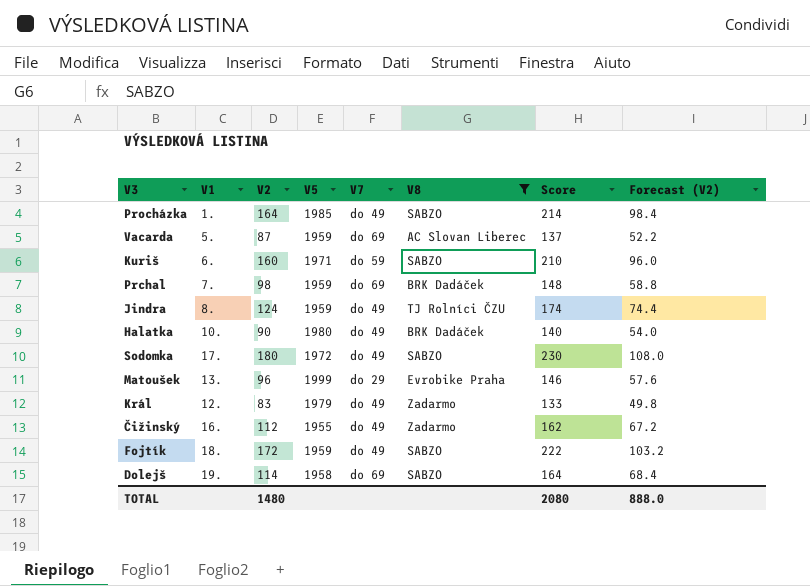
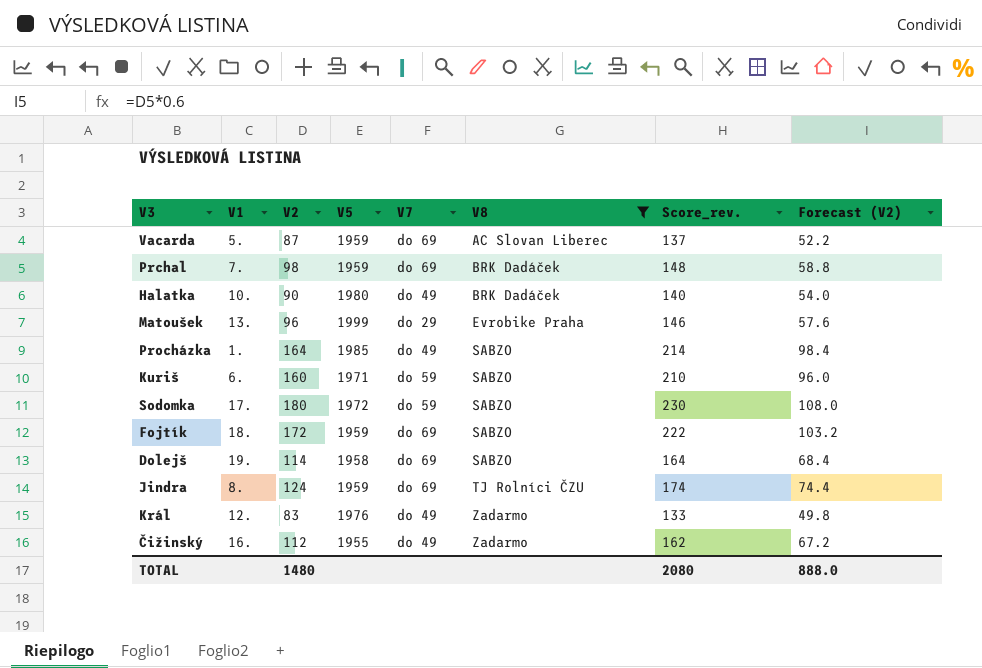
row order: none -> V8 ascending
column name: Score -> Score_rev.
Sodomka | V7: do 49 -> do 59
Fojtík | V7: do 49 -> do 69
Jindra | V7: do 49 -> do 69
Král | V5: 1979 -> 1976

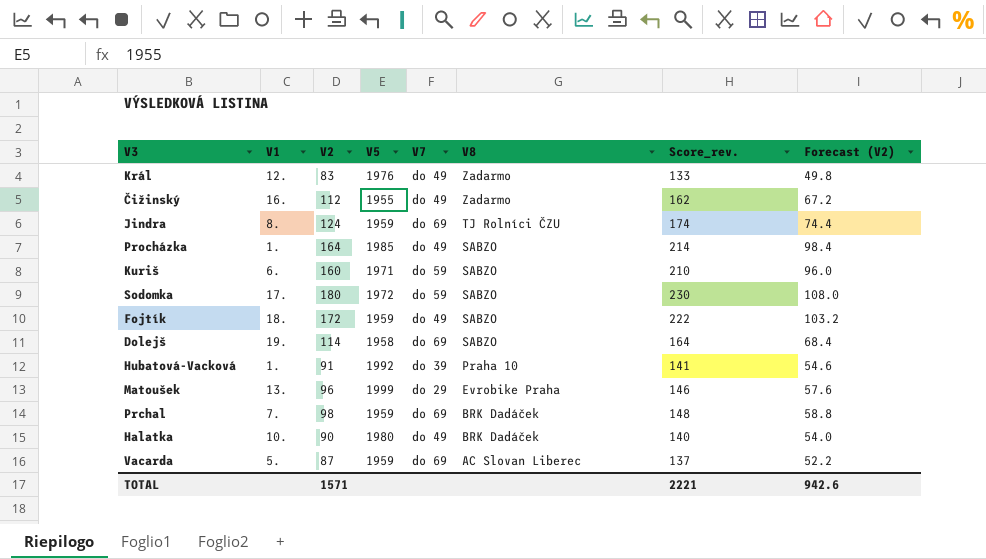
filter: V8 != Praha 10 -> none
row order: V8 ascending -> V8 descending
Fojtík | V7: do 69 -> do 49
TOTAL | V2: 1480 -> 1571
TOTAL | Score_rev.: 2080 -> 2221
TOTAL | Forecast (V2): 888.0 -> 942.6

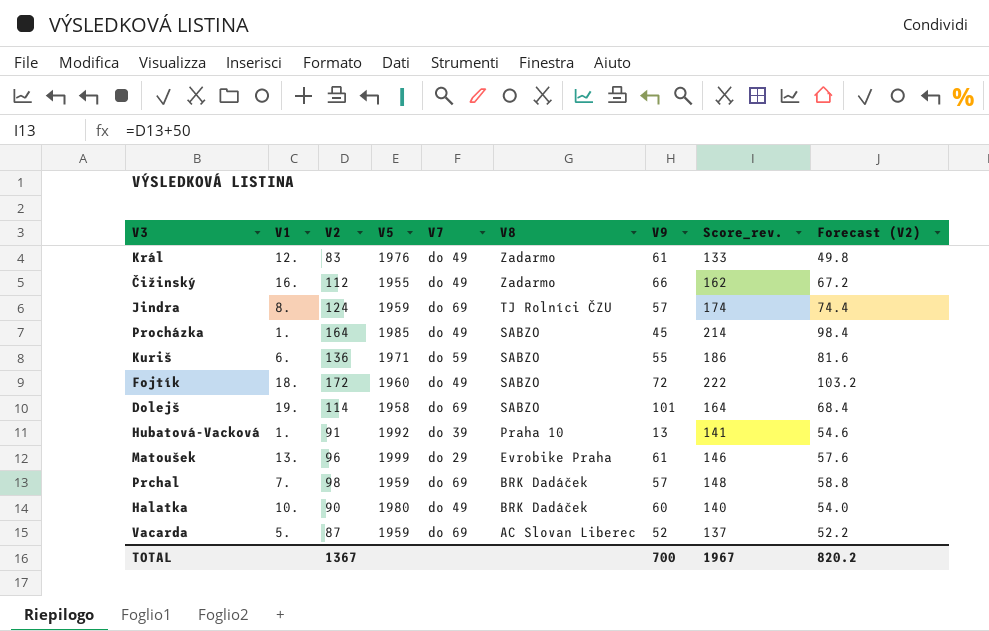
column V9 | position: none -> 7
row Sodomka: 17. | 180 | 1972 | do 59 | SABZO | 230 | 108.0 -> none
Kuriš | V2: 160 -> 136
Kuriš | Score_rev.: 210 -> 186
Kuriš | Forecast (V2): 96.0 -> 81.6
Fojtík | V5: 1959 -> 1960
TOTAL | V2: 1571 -> 1367
TOTAL | Score_rev.: 2221 -> 1967
TOTAL | Forecast (V2): 942.6 -> 820.2

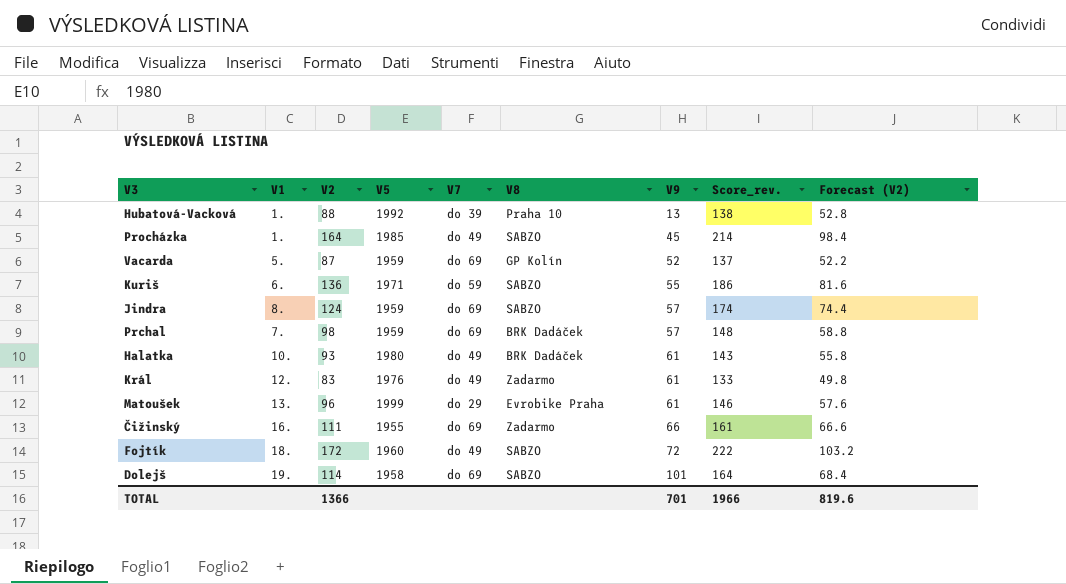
row order: V8 descending -> V9 ascending
Hubatová-Vacková | V2: 91 -> 88
Hubatová-Vacková | Score_rev.: 141 -> 138
Hubatová-Vacková | Forecast (V2): 54.6 -> 52.8
Vacarda | V8: AC Slovan Liberec -> GP Kolín
Jindra | V8: TJ Rolníci ČZU -> SABZO
Halatka | V2: 90 -> 93
Halatka | V9: 60 -> 61
Halatka | Score_rev.: 140 -> 143
Halatka | Forecast (V2): 54.0 -> 55.8
Čižinský | V2: 112 -> 111
Čižinský | V7: do 49 -> do 69
Čižinský | Score_rev.: 162 -> 161
Čižinský | Forecast (V2): 67.2 -> 66.6
TOTAL | V2: 1367 -> 1366
TOTAL | V9: 700 -> 701
TOTAL | Score_rev.: 1967 -> 1966
TOTAL | Forecast (V2): 820.2 -> 819.6

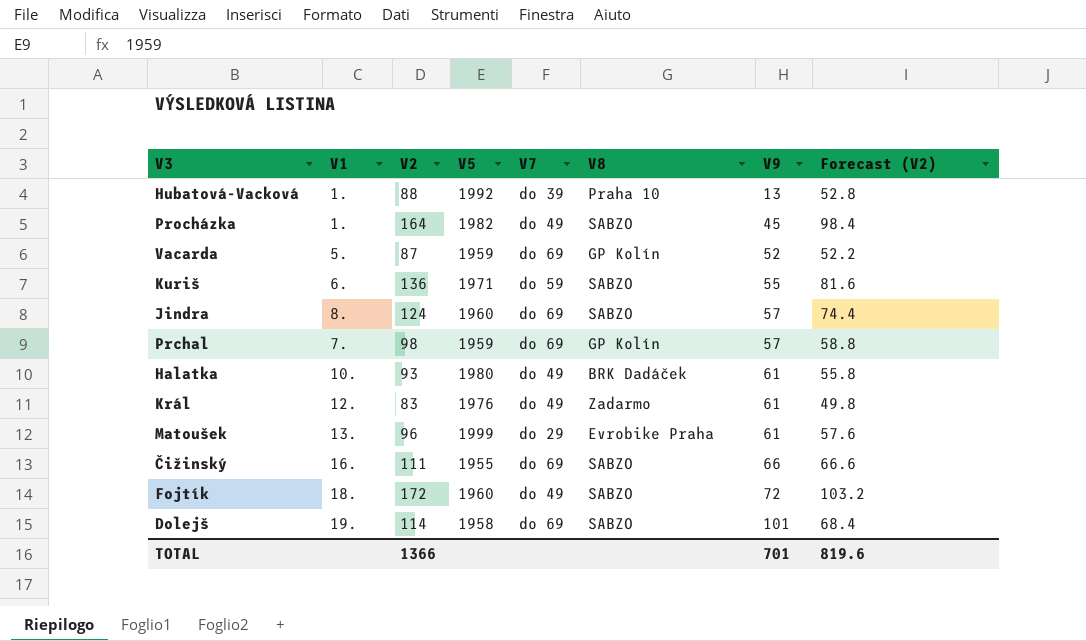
column Score_rev. | formula: [V2] + 50 -> none
Procházka | V5: 1985 -> 1982
Jindra | V5: 1959 -> 1960
Prchal | V8: BRK Dadáček -> GP Kolín
Čižinský | V8: Zadarmo -> SABZO

